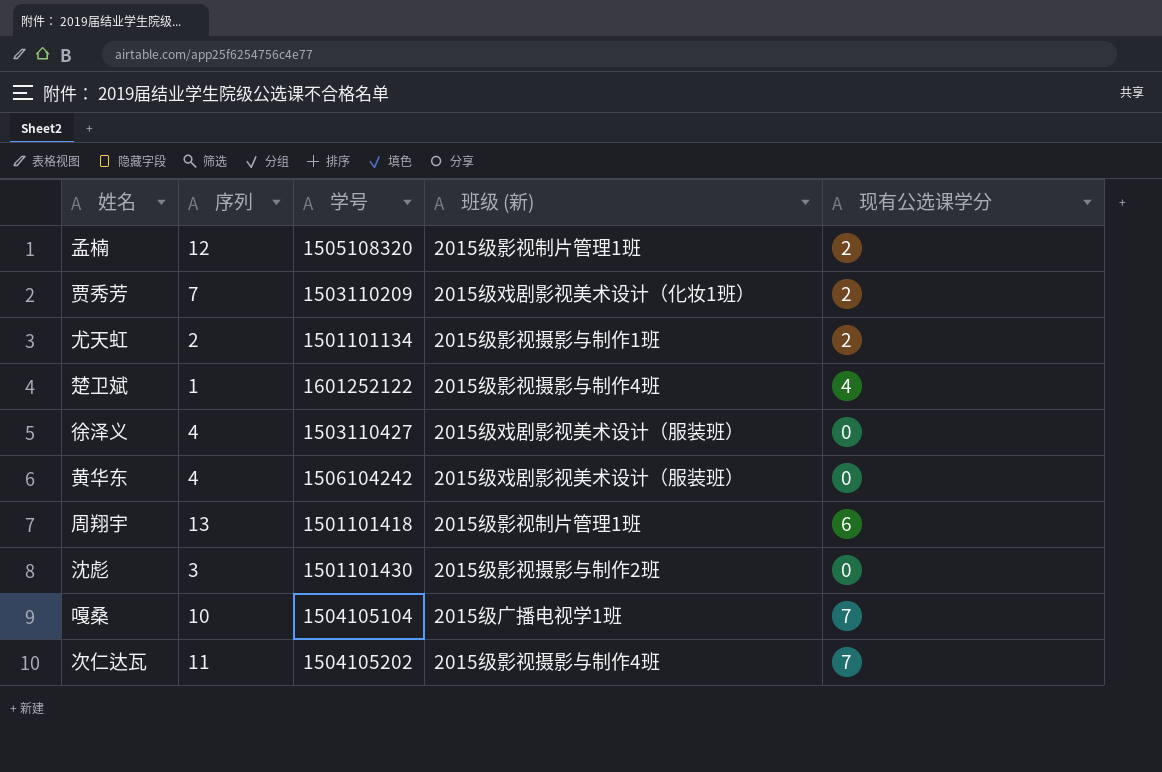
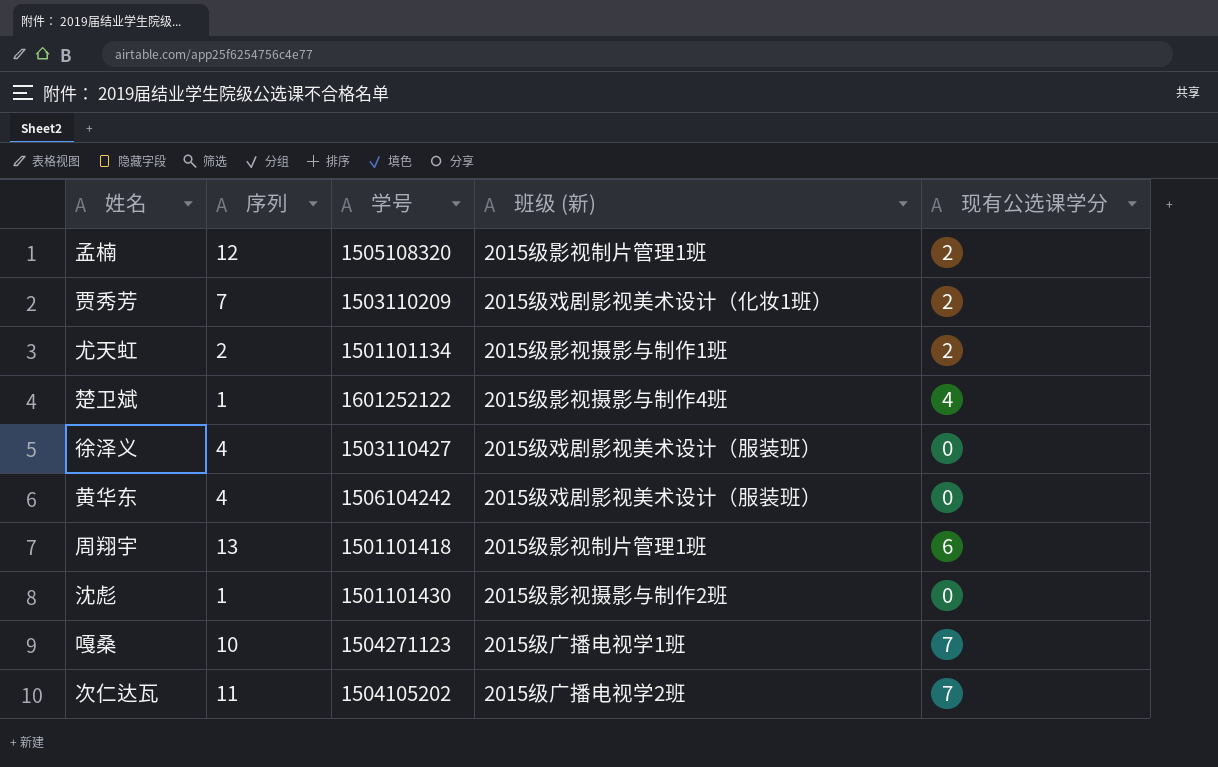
沈彪 | 序列: 3 -> 1
嘎桑 | 学号: 1504105104 -> 1504271123
次仁达瓦 | 班级 (新): 2015级影视摄影与制作4班 -> 2015级广播电视学2班

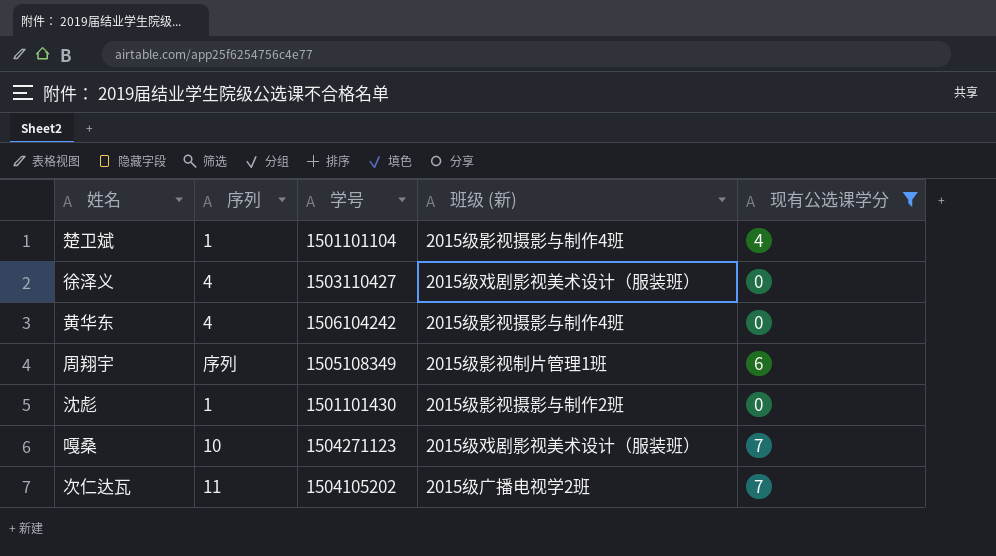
filter: none -> 现有公选课学分 != 2
楚卫斌 | 学号: 1601252122 -> 1501101104
黄华东 | 班级 (新): 2015级戏剧影视美术设计（服装班） -> 2015级影视摄影与制作4班
周翔宇 | 序列: 13 -> 序列
周翔宇 | 学号: 1501101418 -> 1505108349
嘎桑 | 班级 (新): 2015级广播电视学1班 -> 2015级戏剧影视美术设计（服装班）

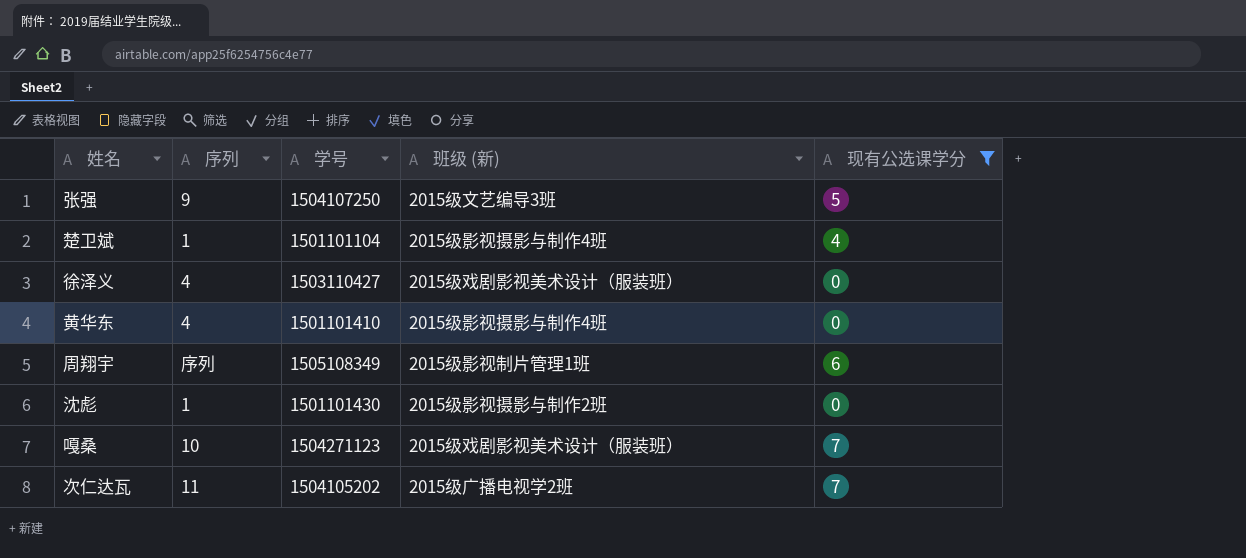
row 张强: none -> 9 | 1504107250 | 2015级文艺编导3班 | 5
黄华东 | 学号: 1506104242 -> 1501101410

